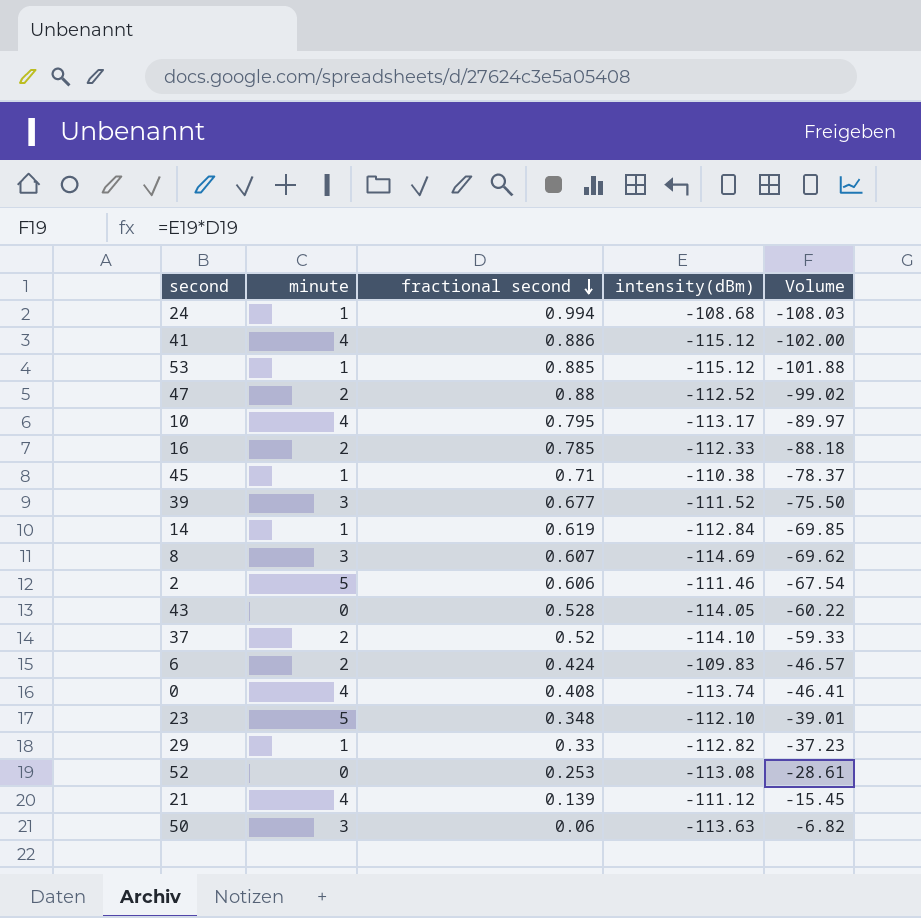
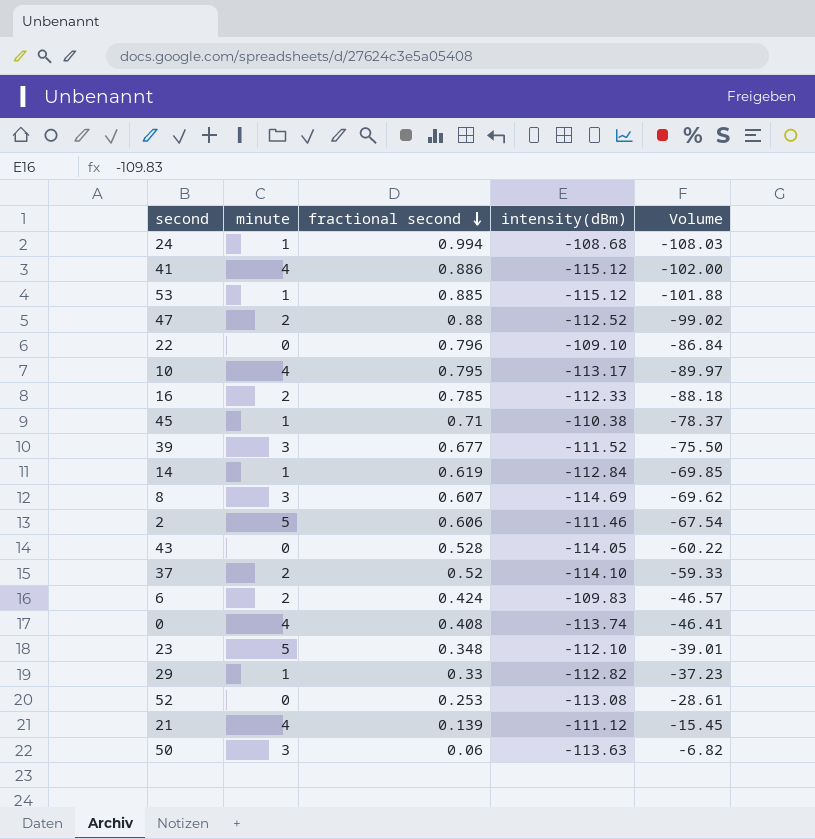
row 22: none -> 0 | 0.796 | -109.10 | -86.84

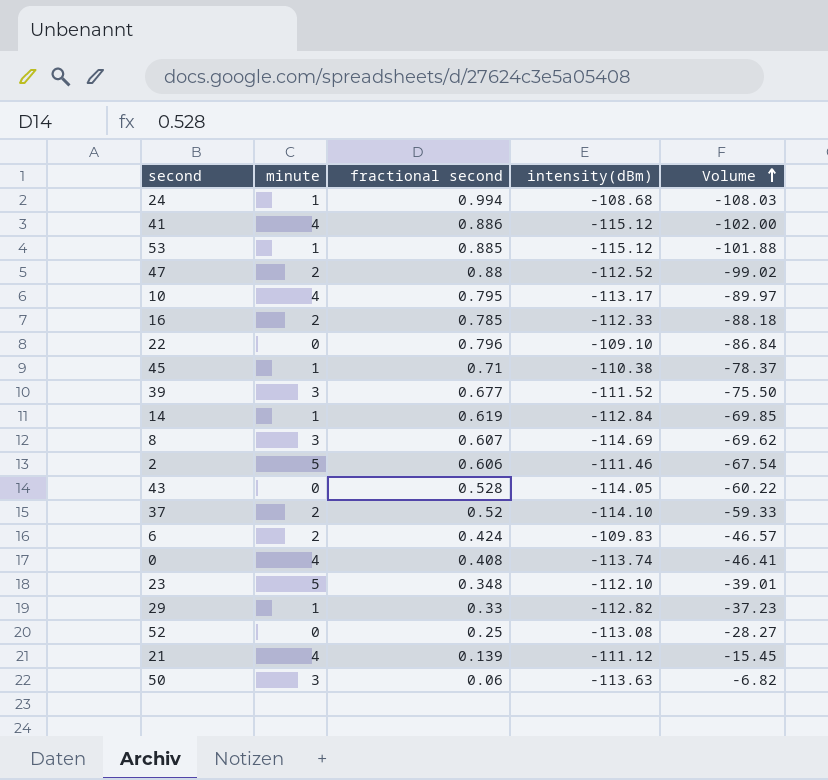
row order: fractional second descending -> Volume ascending
52 | fractional second: 0.253 -> 0.25
52 | Volume: -28.61 -> -28.27

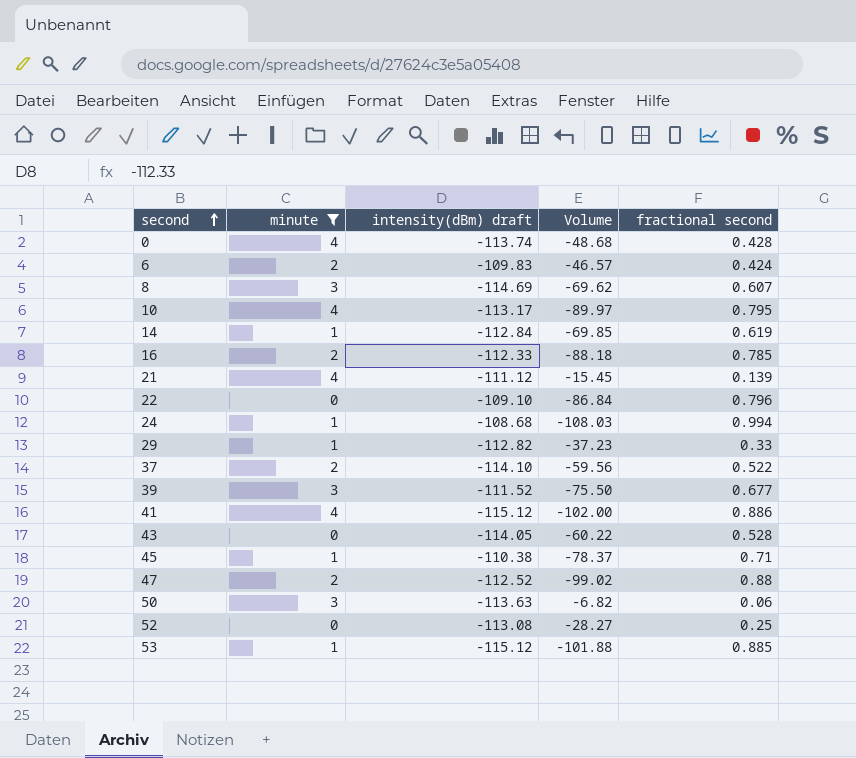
filter: none -> minute != 5
row order: Volume ascending -> second ascending
column name: intensity(dBm) -> intensity(dBm) draft
column fractional second | position: 3 -> 5
0 | Volume: -46.41 -> -48.68
0 | fractional second: 0.408 -> 0.428
37 | Volume: -59.33 -> -59.56
37 | fractional second: 0.52 -> 0.522

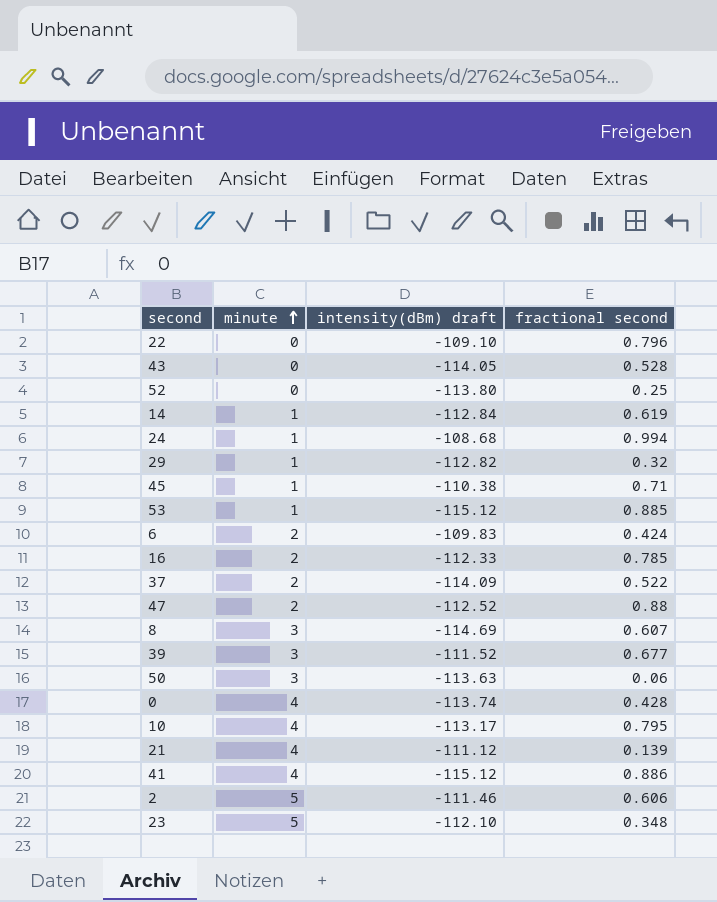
filter: minute != 5 -> none
row order: second ascending -> minute ascending
column Volume | formula: [intensity(dBm) draft] * [fractional second] -> none
52 | intensity(dBm) draft: -113.08 -> -113.80
29 | fractional second: 0.33 -> 0.32
37 | intensity(dBm) draft: -114.10 -> -114.09

